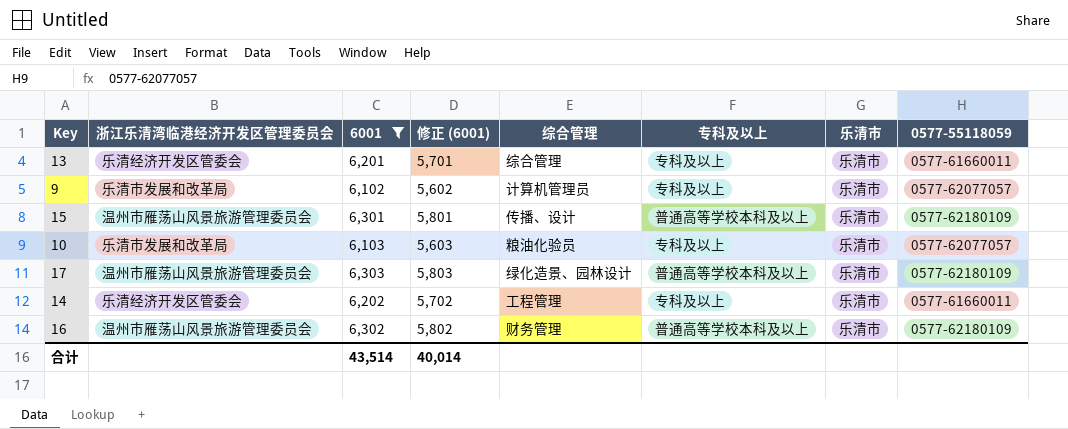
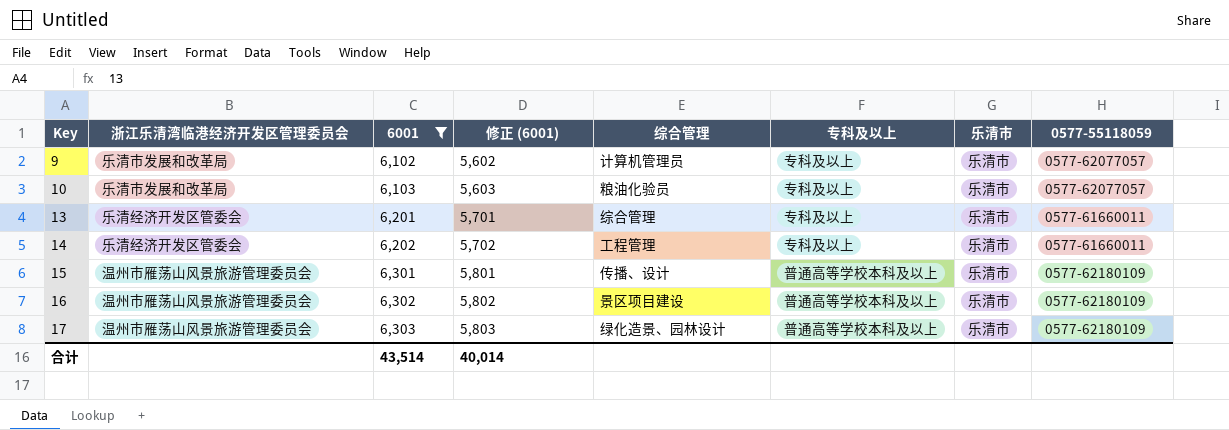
row order: none -> Key ascending
16 | 综合管理: 财务管理 -> 景区项目建设

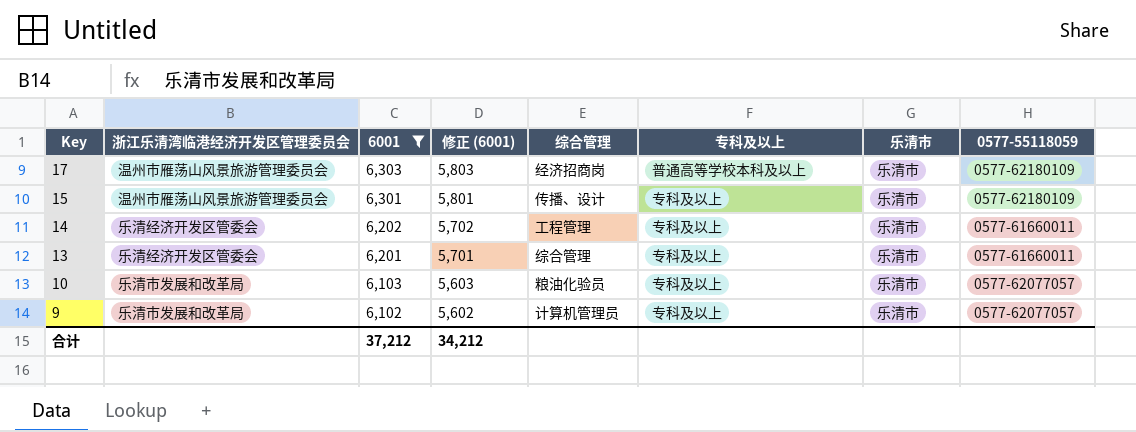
row order: Key ascending -> Key descending
row 16: 温州市雁荡山风景旅游管理委员会 | 6,302 | 5,802 | 景区项目建设 | 普通高等学校本科及以上 | 乐清市 | 0577-62180109 -> none
17 | 综合管理: 绿化造景、园林设计 -> 经济招商岗
15 | 专科及以上: 普通高等学校本科及以上 -> 专科及以上
合计 | 6001: 43,514 -> 37,212
合计 | 修正 (6001): 40,014 -> 34,212

